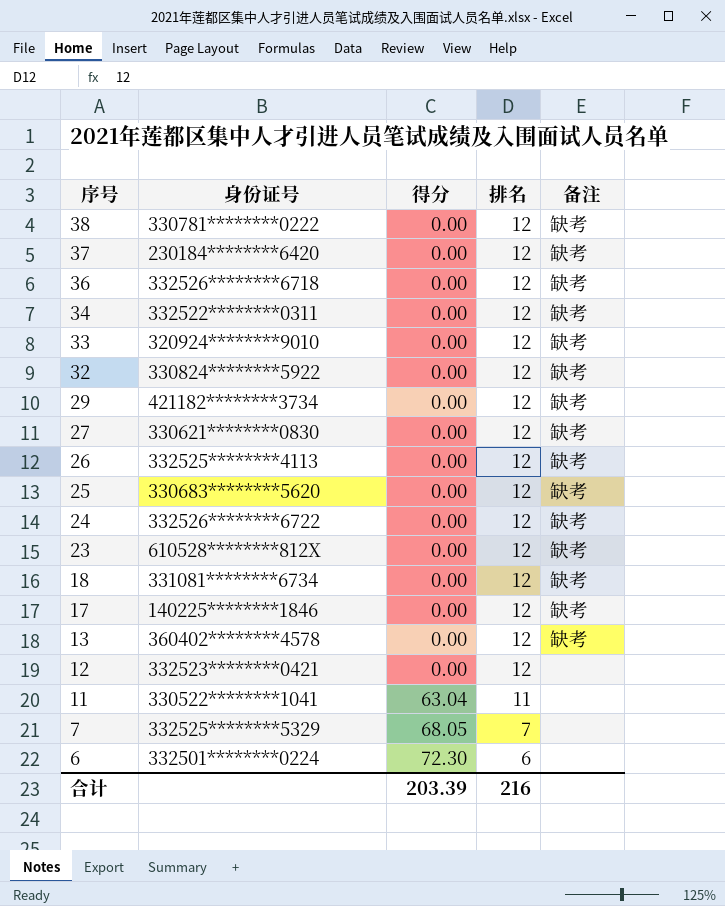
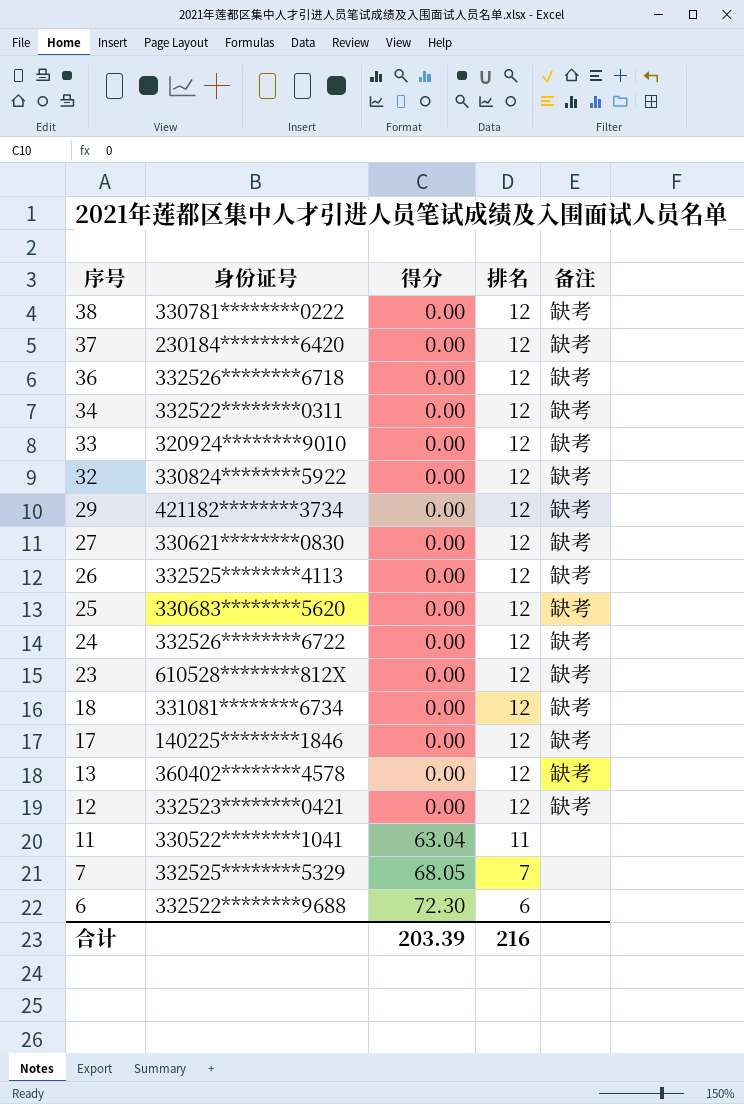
12 | 备注: none -> 缺考
6 | 身份证号: 332501********0224 -> 332522********9688

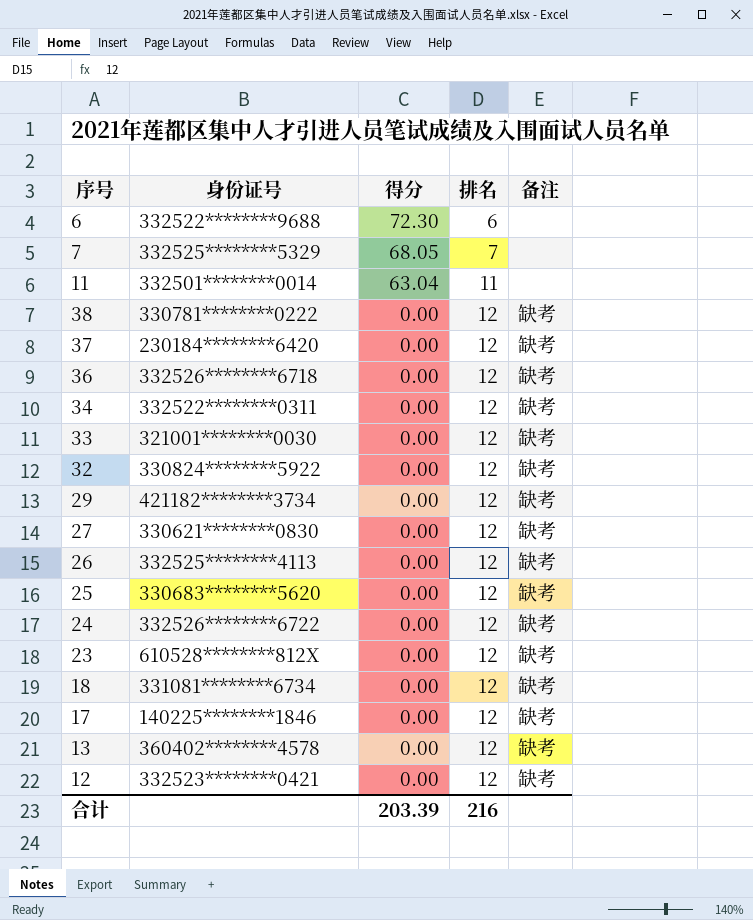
row order: 序号 descending -> 得分 descending
11 | 身份证号: 330522********1041 -> 332501********0014
33 | 身份证号: 320924********9010 -> 321001********0030

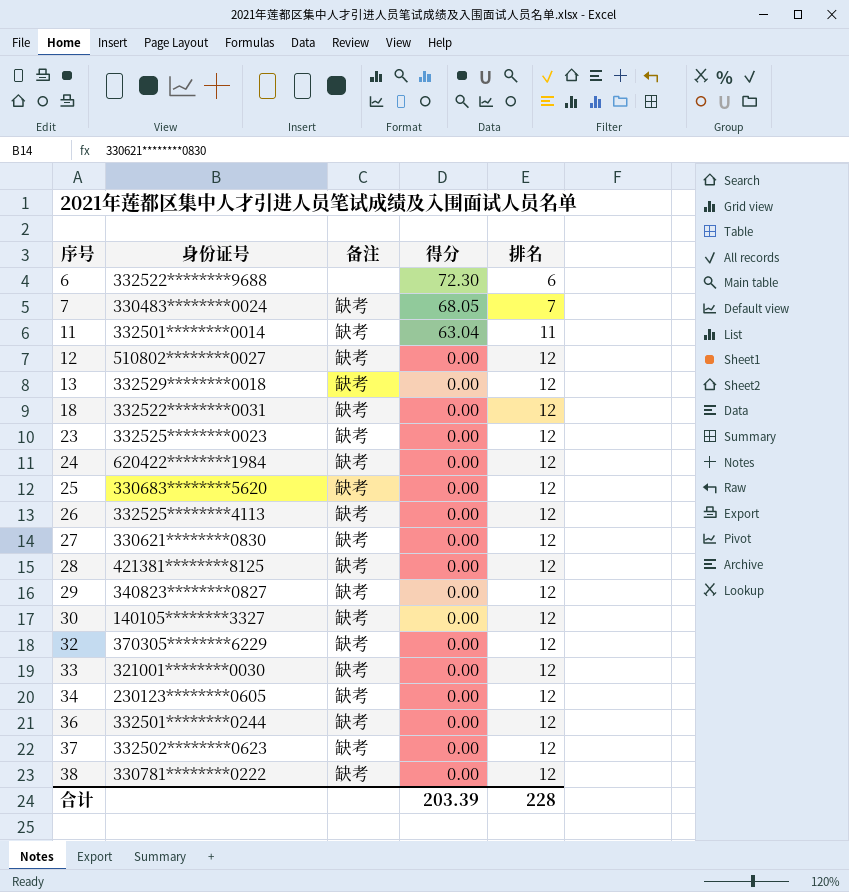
row order: 得分 descending -> 序号 ascending
column 备注 | position: 5 -> 3
row 17: 140225********1846 | 0.00 | 12 | 缺考 -> none
7 | 身份证号: 332525********5329 -> 330483********0024
7 | 备注: none -> 缺考
11 | 备注: none -> 缺考
12 | 身份证号: 332523********0421 -> 510802********0027
13 | 身份证号: 360402********4578 -> 332529********0018
18 | 身份证号: 331081********6734 -> 332522********0031
23 | 身份证号: 610528********812X -> 332525********0023
24 | 身份证号: 332526********6722 -> 620422********1984
row 28: none -> 421381********8125 | 缺考 | 0.00 | 12
29 | 身份证号: 421182********3734 -> 340823********0827
row 30: none -> 140105********3327 | 缺考 | 0.00 | 12
32 | 身份证号: 330824********5922 -> 370305********6229
34 | 身份证号: 332522********0311 -> 230123********0605
36 | 身份证号: 332526********6718 -> 332501********0244
37 | 身份证号: 230184********6420 -> 332502********0623
合计 | 排名: 216 -> 228

